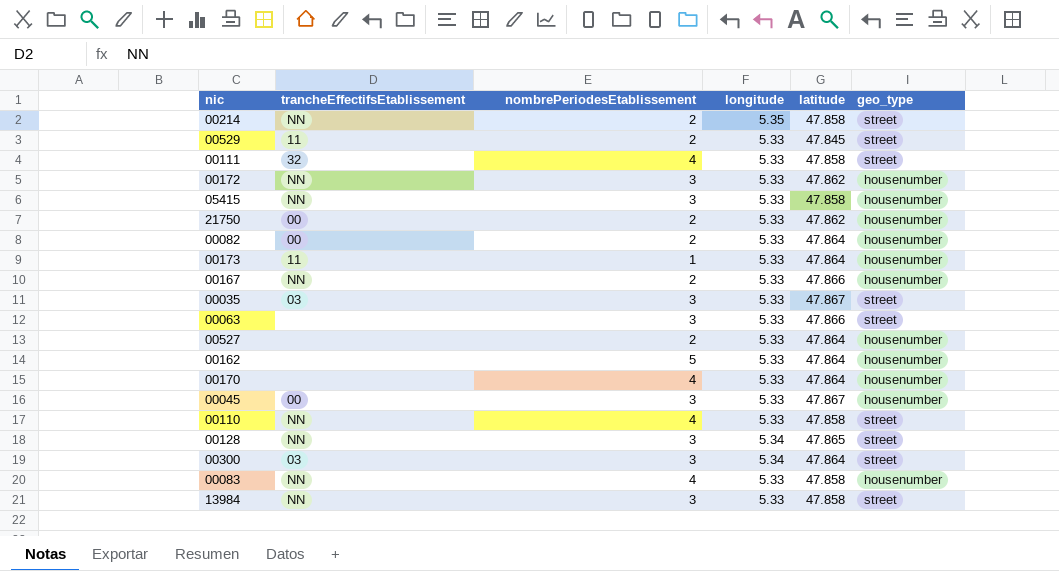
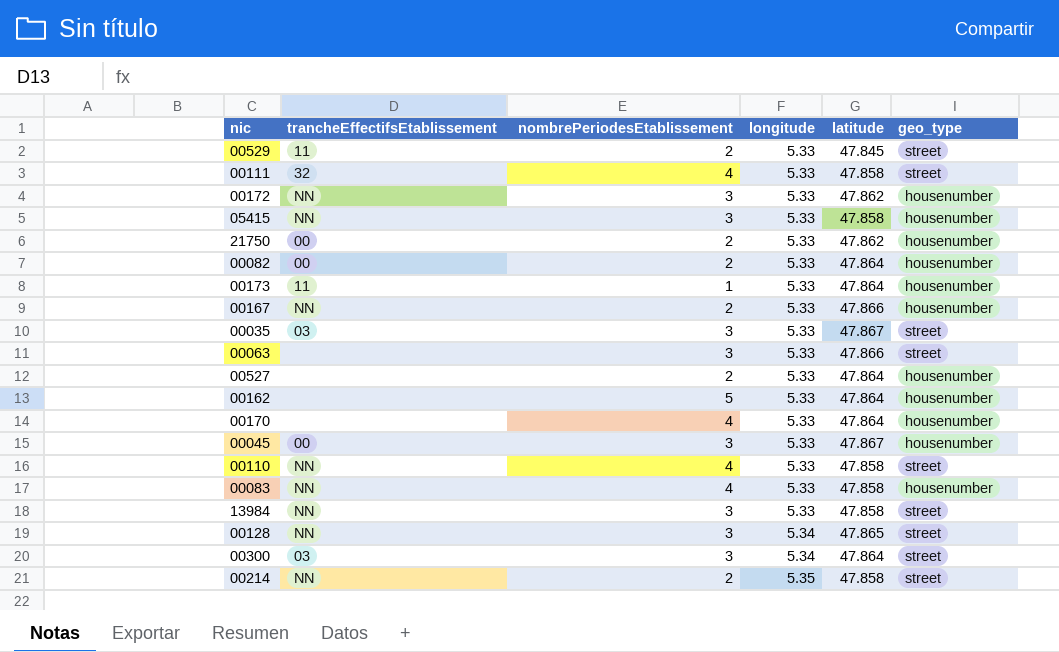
row order: none -> longitude ascending

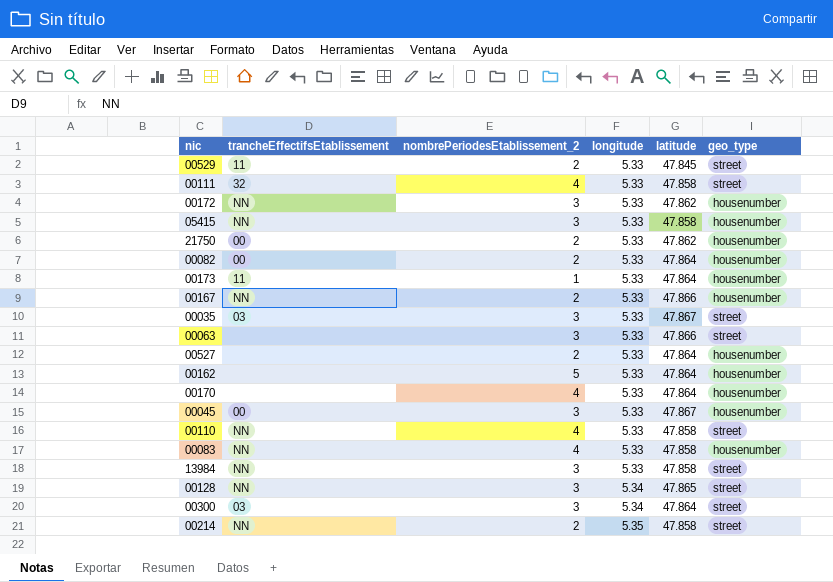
column name: nombrePeriodesEtablissement -> nombrePeriodesEtablissement_2

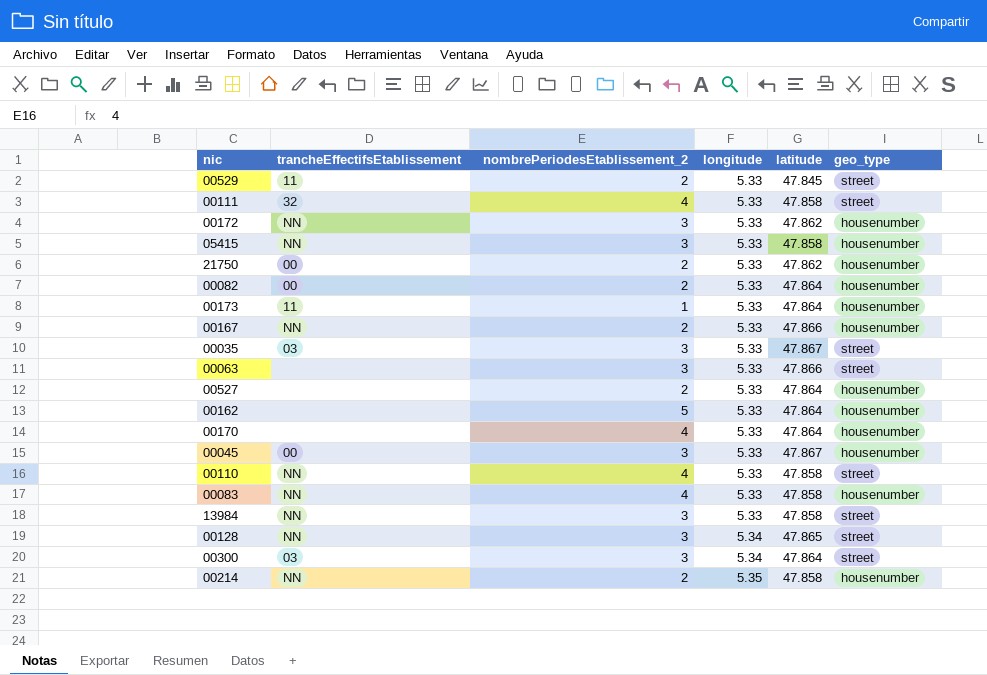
00214 | geo_type: street -> housenumber

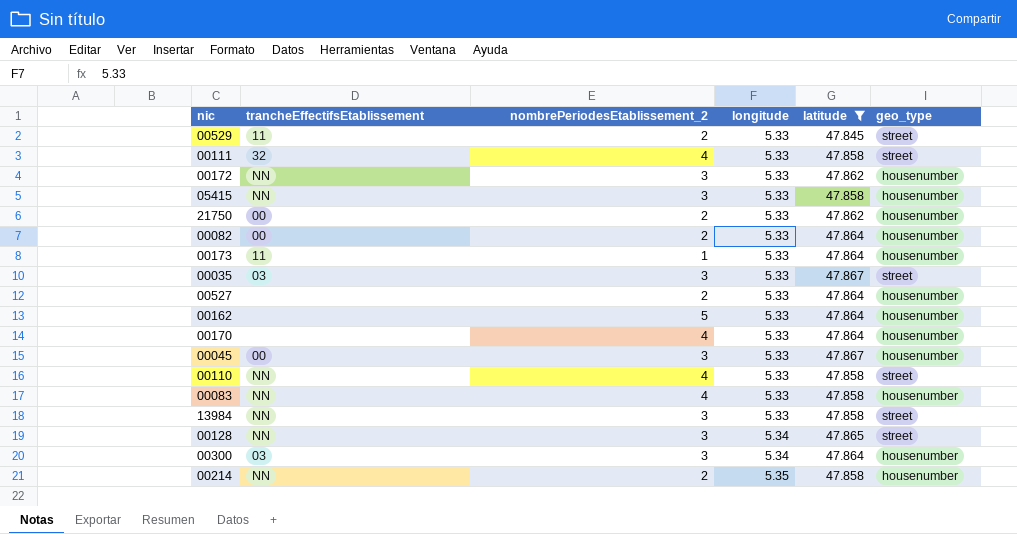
filter: none -> latitude != 47.866
00300 | geo_type: street -> housenumber

